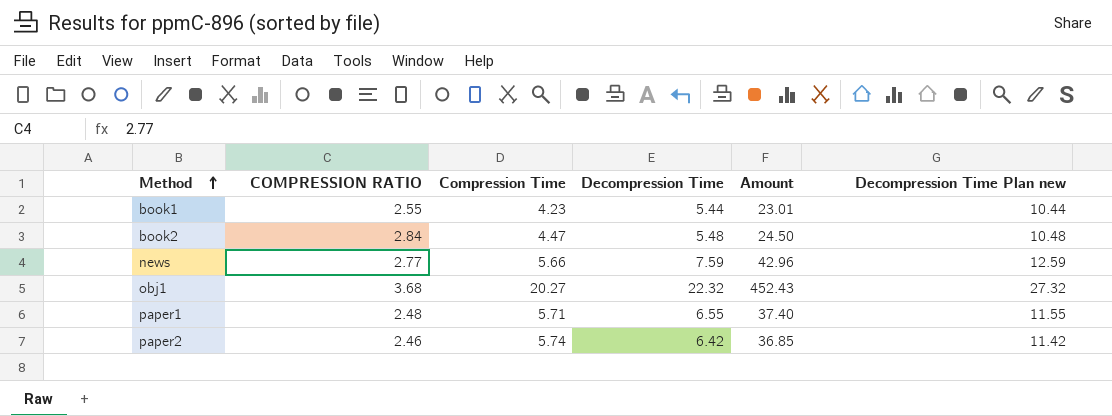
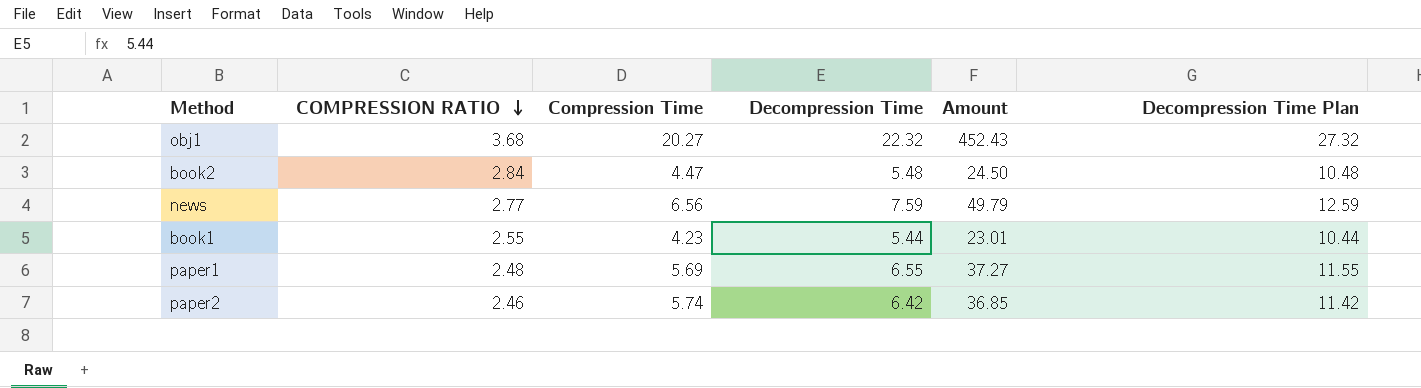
row order: Method ascending -> COMPRESSION RATIO descending
column name: Decompression Time Plan new -> Decompression Time Plan
news | Compression Time: 5.66 -> 6.56
news | Amount: 42.96 -> 49.79
paper1 | Compression Time: 5.71 -> 5.69
paper1 | Amount: 37.40 -> 37.27

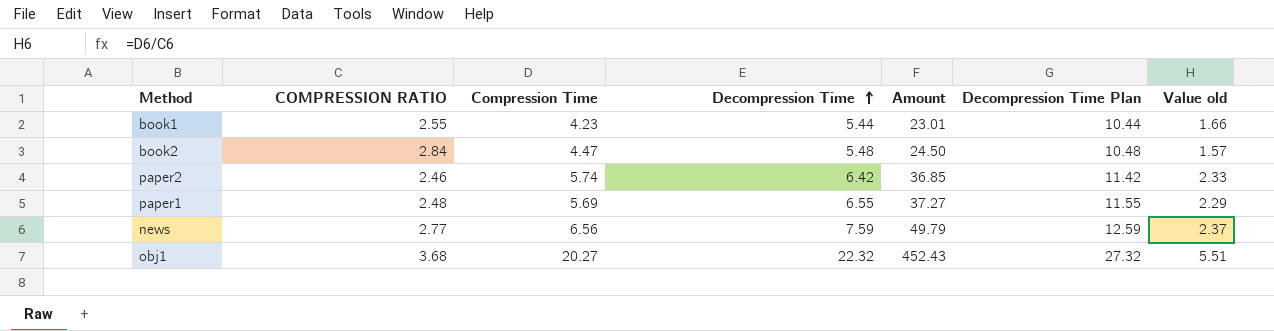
row order: COMPRESSION RATIO descending -> Decompression Time ascending
column Value old | formula: none -> [Compression Time] / [COMPRESSION RATIO]

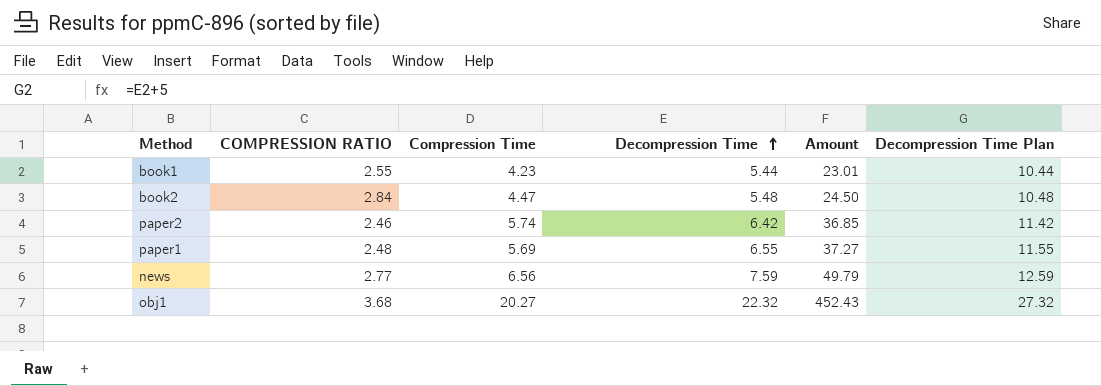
column Value old | formula: [Compression Time] / [COMPRESSION RATIO] -> none

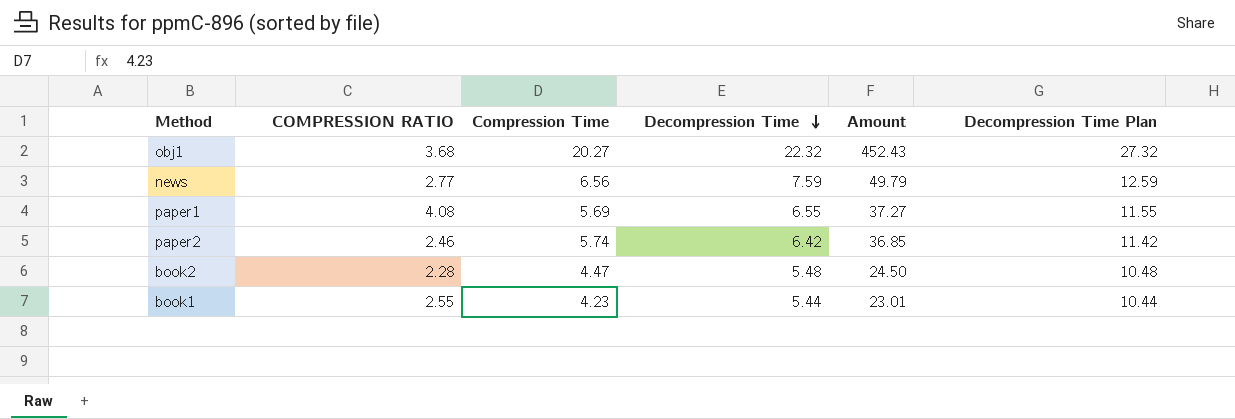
row order: Decompression Time ascending -> Decompression Time descending
paper1 | COMPRESSION RATIO: 2.48 -> 4.08
book2 | COMPRESSION RATIO: 2.84 -> 2.28

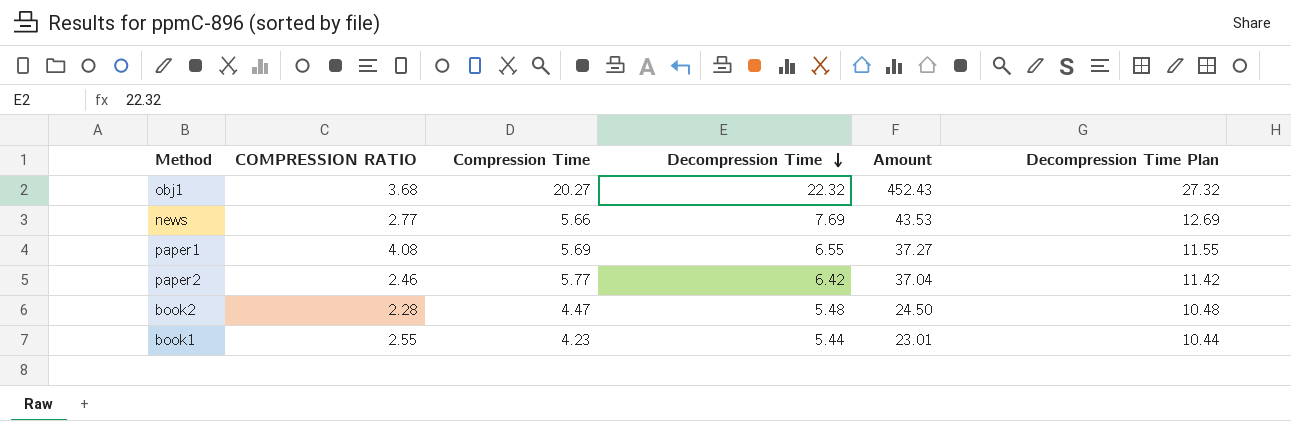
news | Compression Time: 6.56 -> 5.66
news | Decompression Time: 7.59 -> 7.69
news | Amount: 49.79 -> 43.53
news | Decompression Time Plan: 12.59 -> 12.69
paper2 | Compression Time: 5.74 -> 5.77
paper2 | Amount: 36.85 -> 37.04

